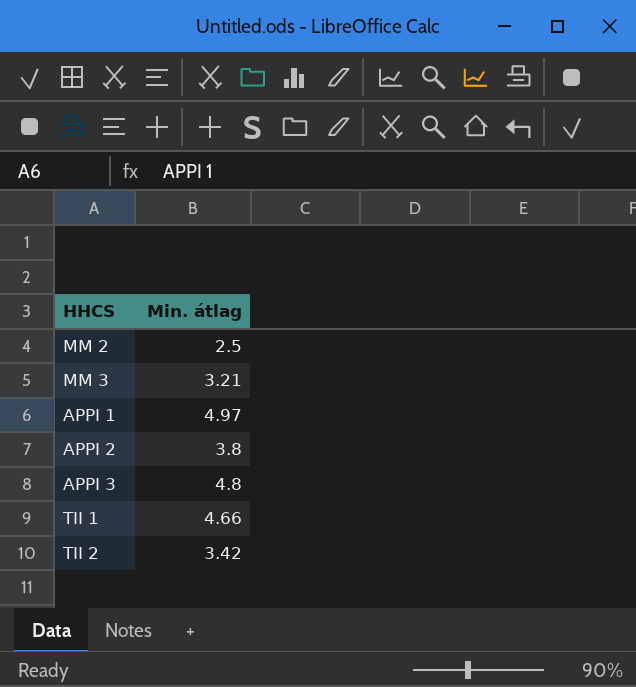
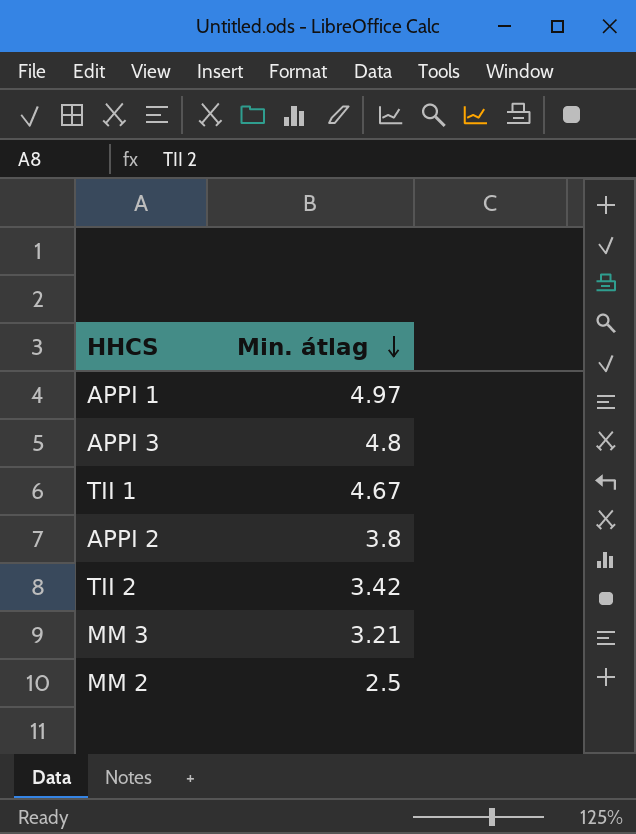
row order: none -> Min. átlag descending
TII 1 | Min. átlag: 4.66 -> 4.67

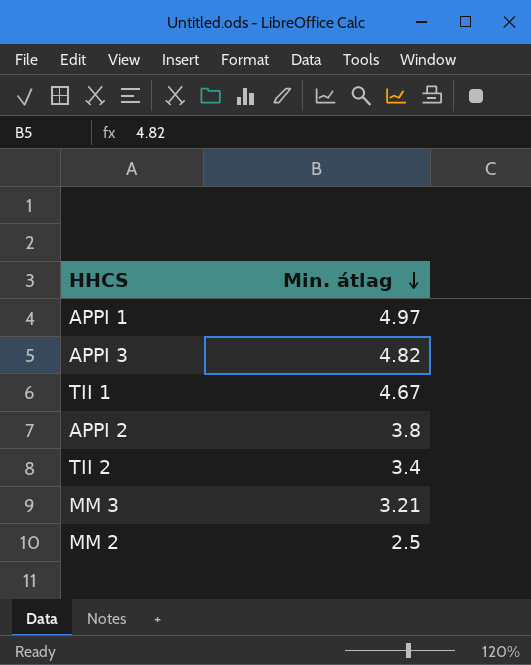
APPI 3 | Min. átlag: 4.8 -> 4.82
TII 2 | Min. átlag: 3.42 -> 3.4

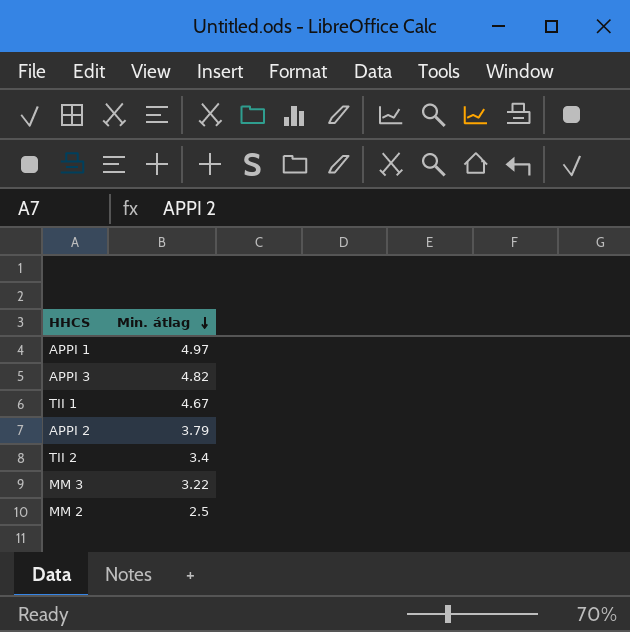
APPI 2 | Min. átlag: 3.8 -> 3.79
MM 3 | Min. átlag: 3.21 -> 3.22

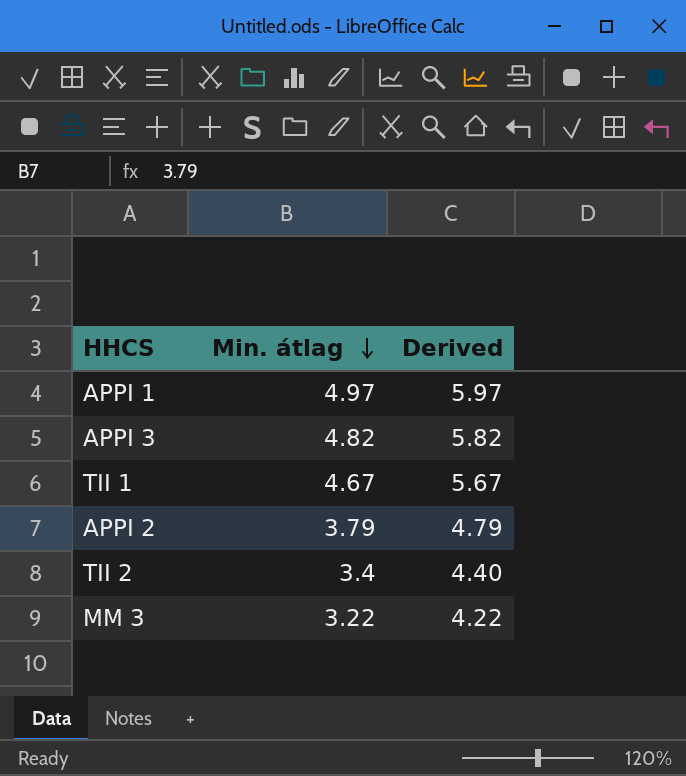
column Derived | formula: none -> [Min. átlag] + 1
row MM 2: 2.5 -> none

